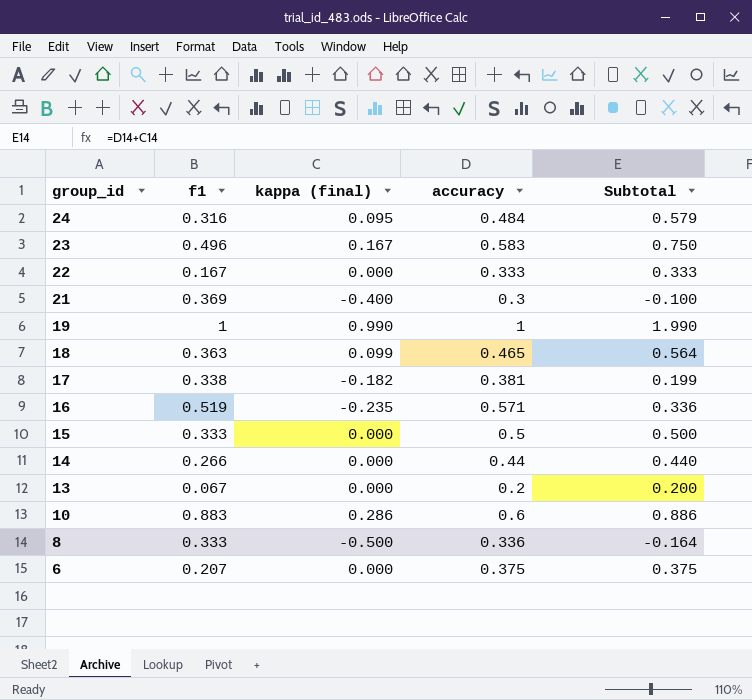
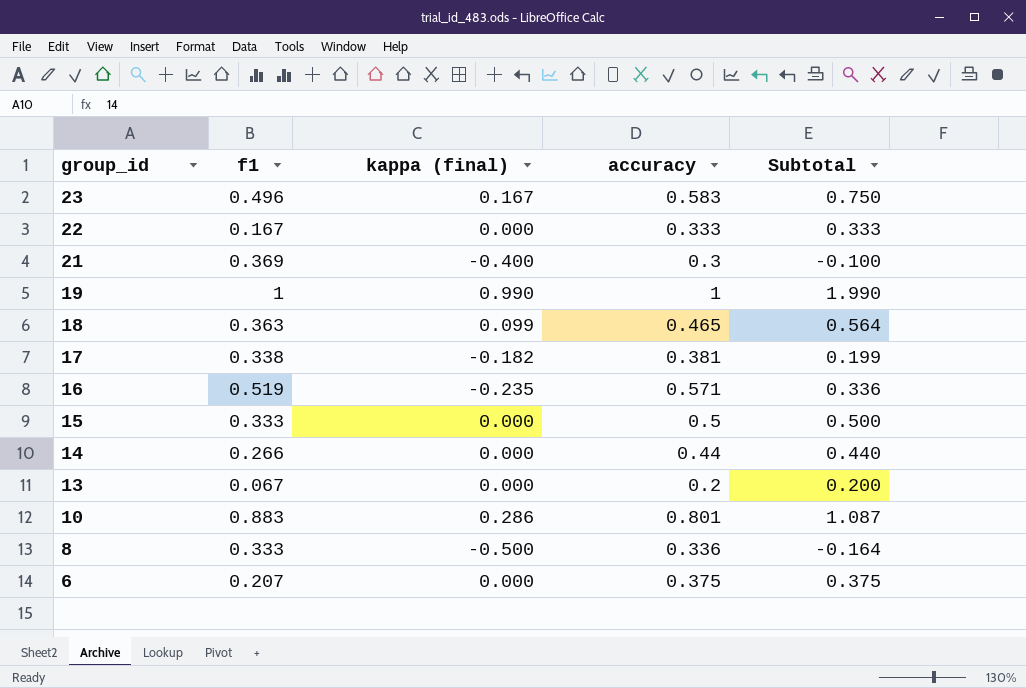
row 24: 0.316 | 0.095 | 0.484 | 0.579 -> none
10 | accuracy: 0.6 -> 0.801
10 | Subtotal: 0.886 -> 1.087

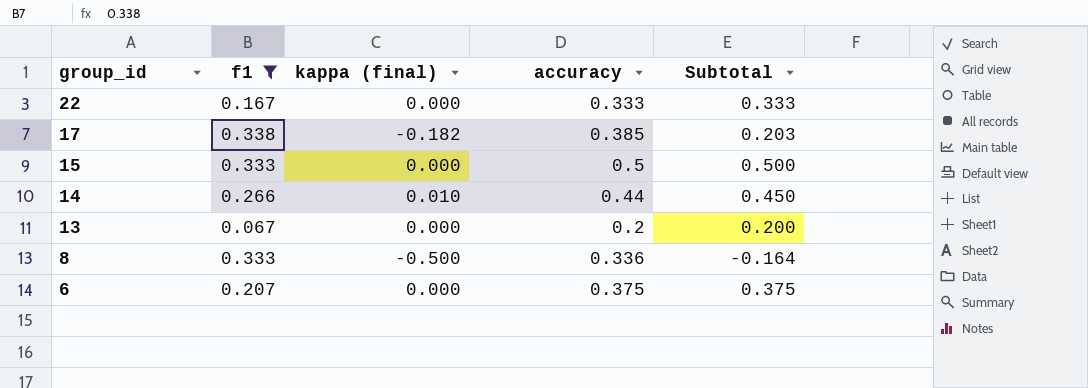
filter: none -> f1 <= 0.338
17 | accuracy: 0.381 -> 0.385
17 | Subtotal: 0.199 -> 0.203
14 | kappa (final): 0.000 -> 0.010
14 | Subtotal: 0.440 -> 0.450

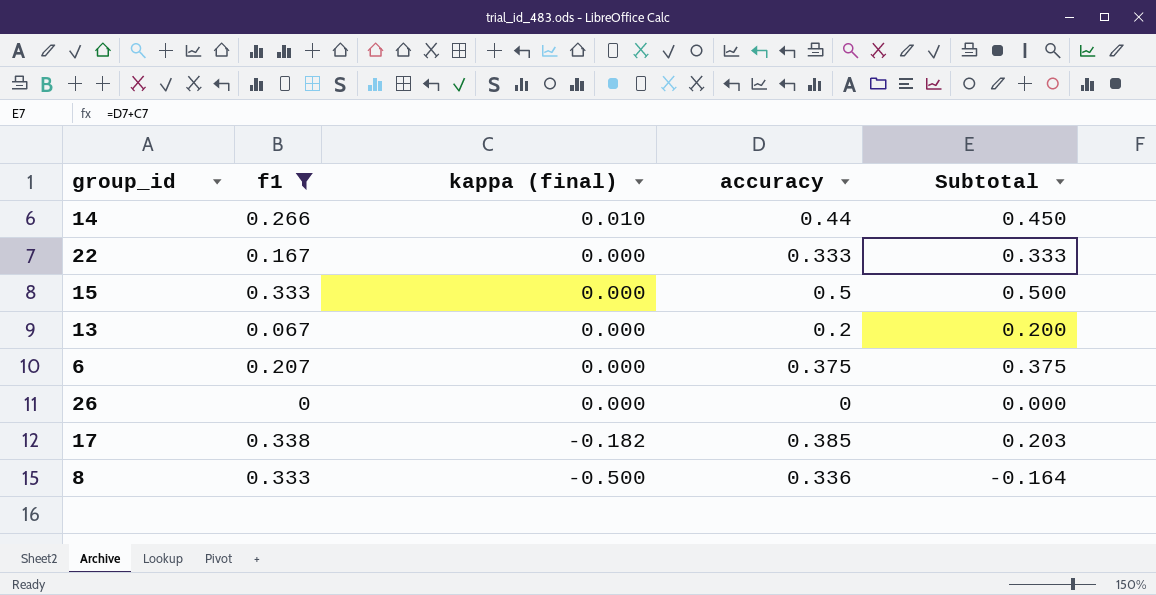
row order: group_id descending -> kappa (final) descending
row 26: none -> 0 | 0.000 | 0 | 0.000

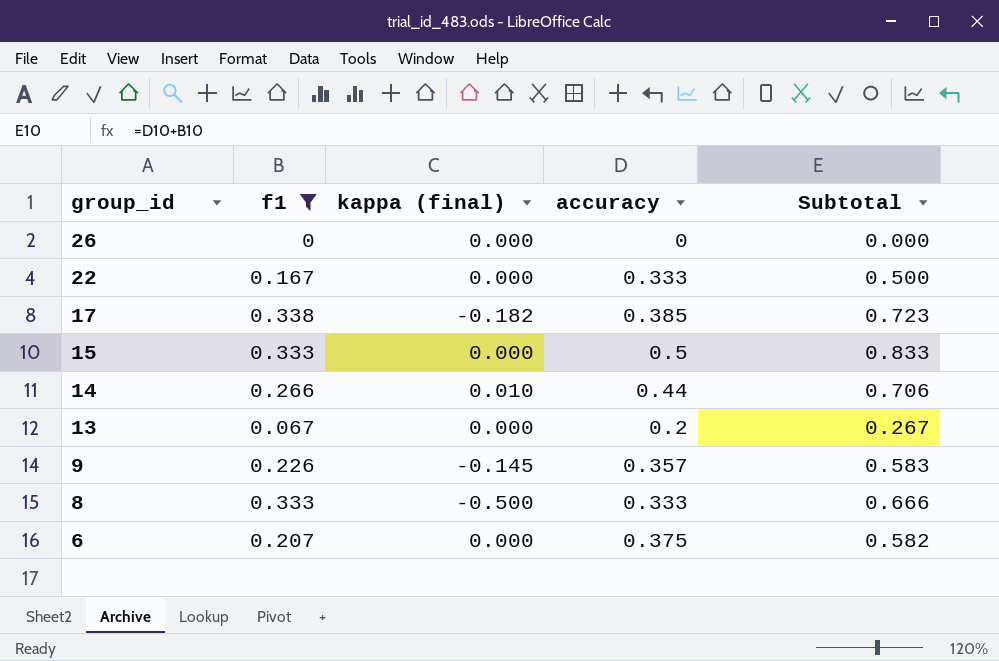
row order: kappa (final) descending -> group_id descending
column Subtotal | formula: [kappa (final)] + [accuracy] -> [f1] + [accuracy]
row 9: none -> 0.226 | -0.145 | 0.357 | 0.583
8 | accuracy: 0.336 -> 0.333

